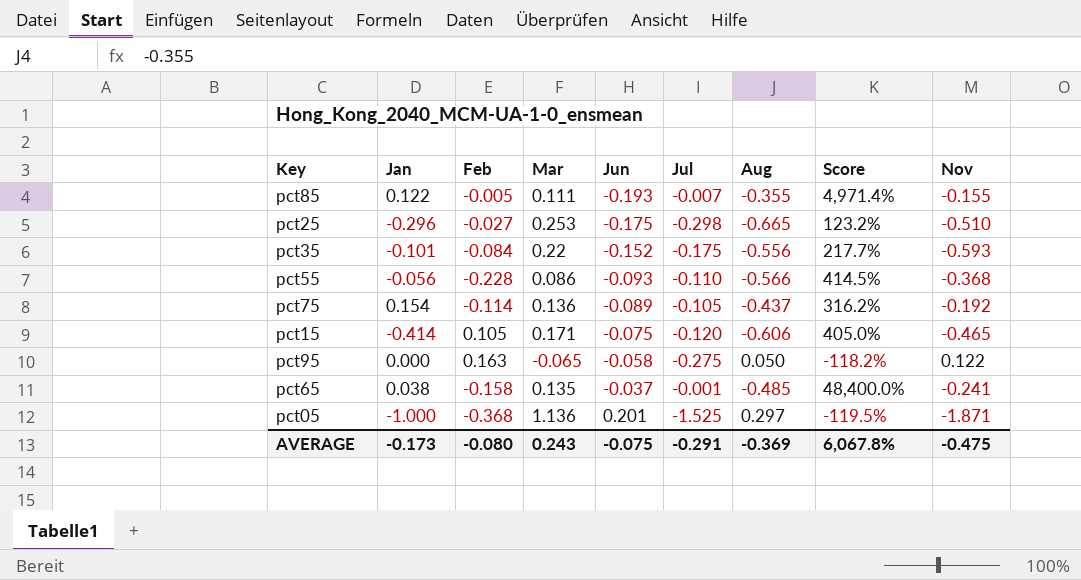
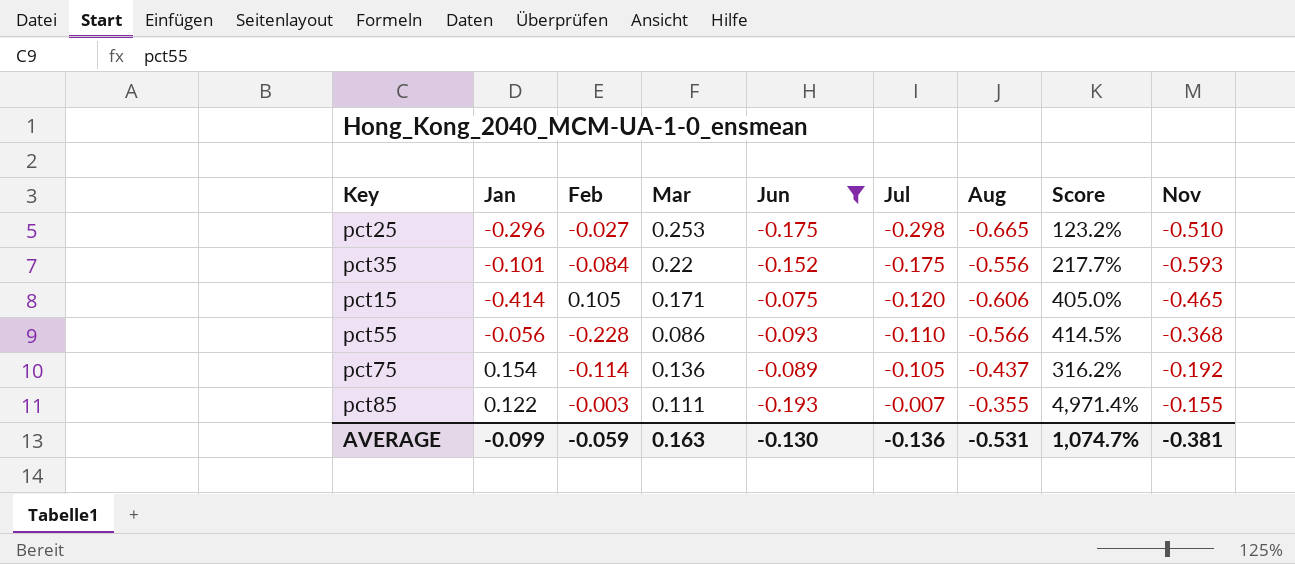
filter: none -> Jun <= -0.075
row order: Jun ascending -> Jul ascending
pct85 | Feb: -0.005 -> -0.003
AVERAGE | Jan: -0.173 -> -0.099
AVERAGE | Feb: -0.080 -> -0.059
AVERAGE | Mar: 0.243 -> 0.163
AVERAGE | Jun: -0.075 -> -0.130
AVERAGE | Jul: -0.291 -> -0.136
AVERAGE | Aug: -0.369 -> -0.531
AVERAGE | Score: 6,067.8% -> 1,074.7%
AVERAGE | Nov: -0.475 -> -0.381

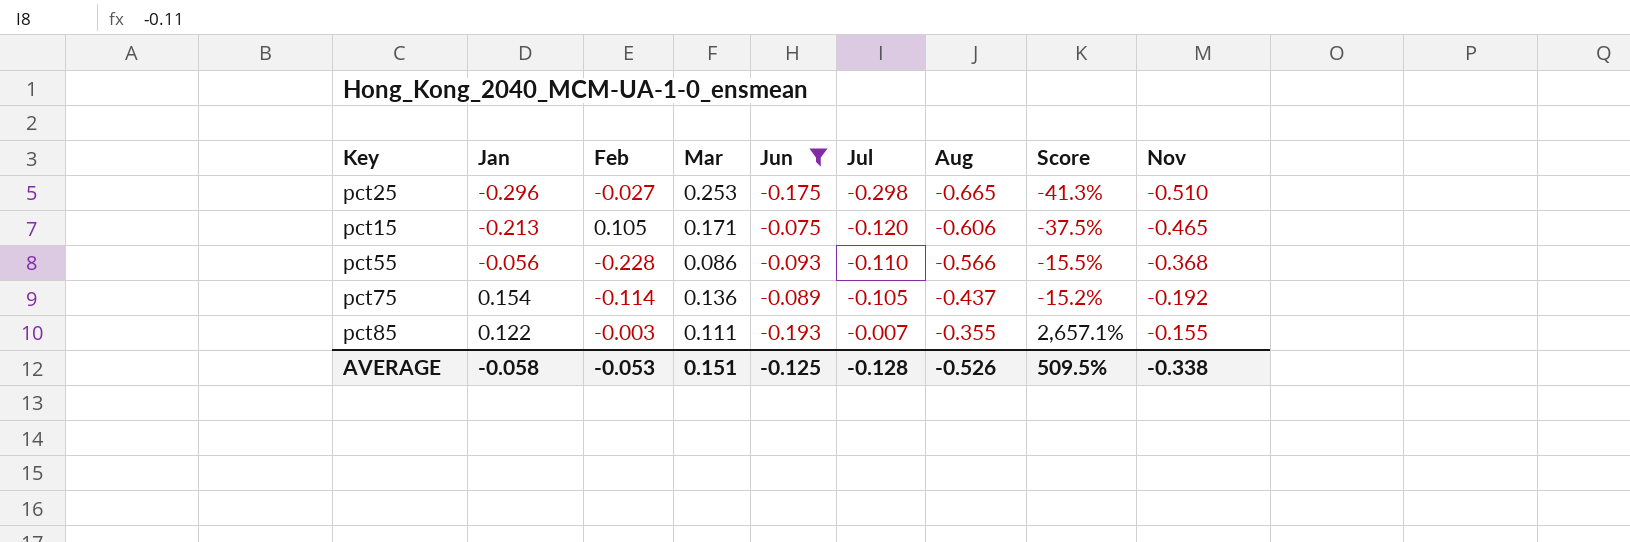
column Score | formula: ([Aug] - [Jul]) / [Jul] -> ([Jun] - [Jul]) / [Jul]
row pct35: -0.101 | -0.084 | 0.22 | -0.152 | -0.175 | -0.556 | 217.7% | -0.593 -> none
pct15 | Jan: -0.414 -> -0.213
AVERAGE | Jan: -0.099 -> -0.058
AVERAGE | Feb: -0.059 -> -0.053
AVERAGE | Mar: 0.163 -> 0.151
AVERAGE | Jun: -0.130 -> -0.125
AVERAGE | Jul: -0.136 -> -0.128
AVERAGE | Aug: -0.531 -> -0.526
AVERAGE | Score: 1,074.7% -> 509.5%
AVERAGE | Nov: -0.381 -> -0.338

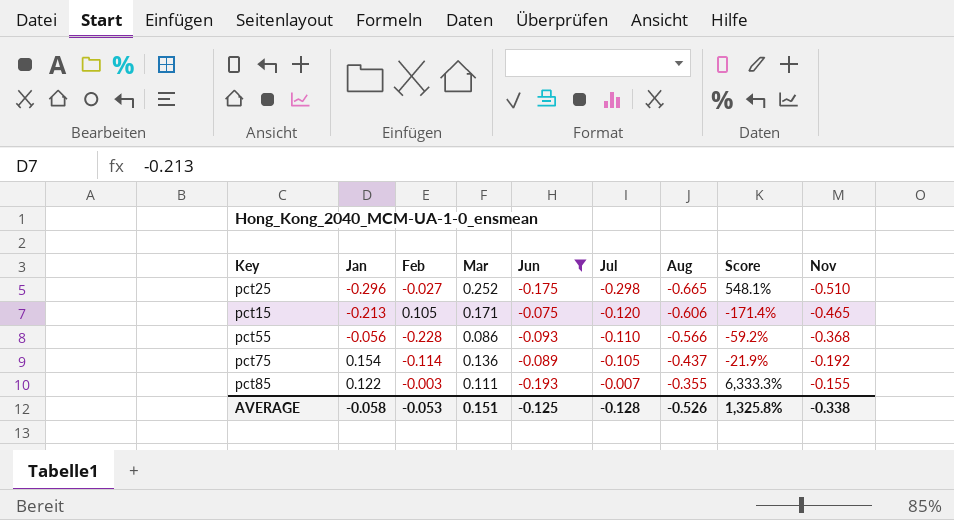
column Score | formula: ([Jun] - [Jul]) / [Jul] -> ([Jun] - [Feb]) / [Feb]
pct25 | Mar: 0.253 -> 0.252
AVERAGE | Score: 509.5% -> 1,325.8%

